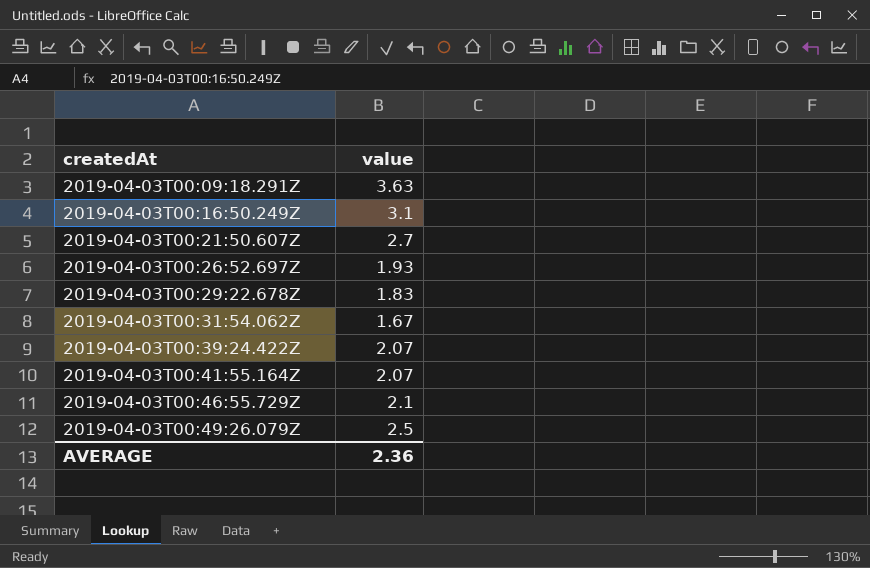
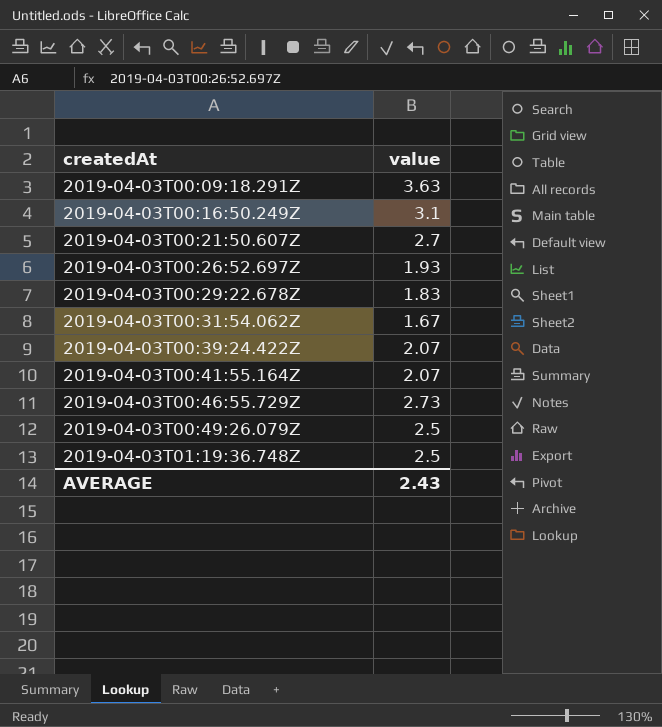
2019-04-03T00:46:55.729Z | value: 2.1 -> 2.73
row 2019-04-03T01:19:36.748Z: none -> 2.5
AVERAGE | value: 2.36 -> 2.43

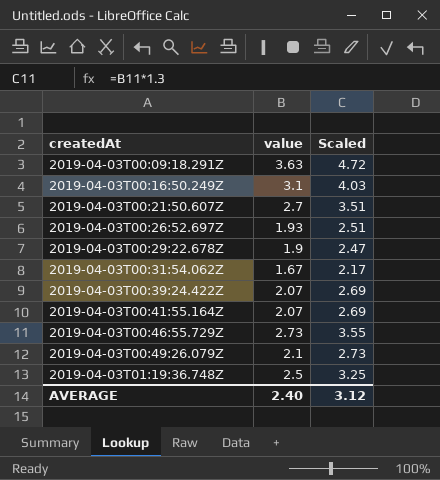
column Scaled | formula: none -> [value] * 1.3
2019-04-03T00:29:22.678Z | value: 1.83 -> 1.9
2019-04-03T00:49:26.079Z | value: 2.5 -> 2.1
AVERAGE | value: 2.43 -> 2.40

